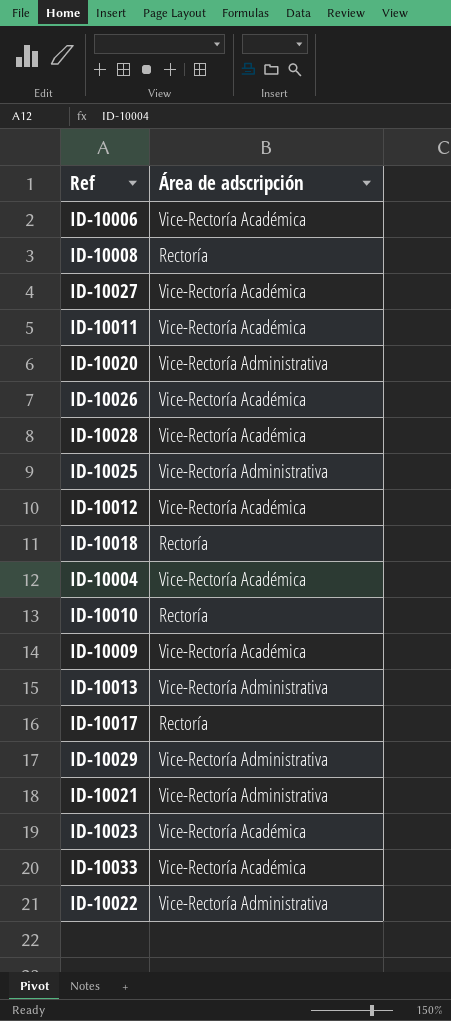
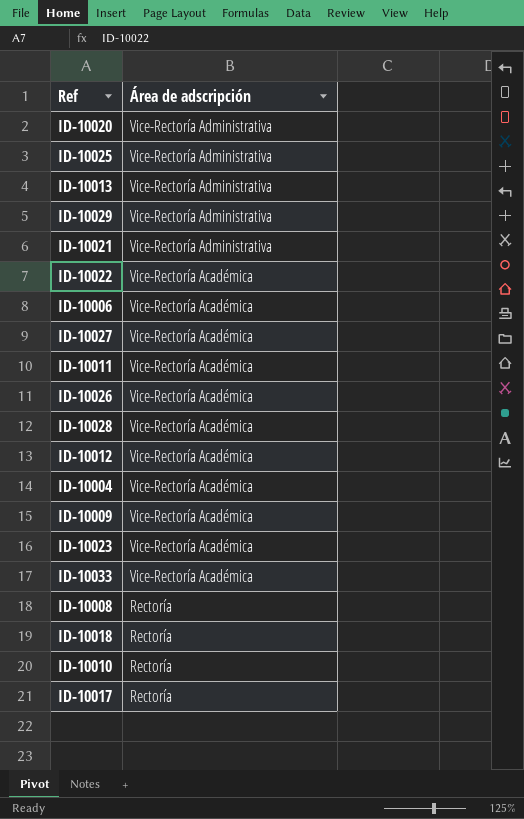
row order: none -> Área de adscripción descending
ID-10022 | Área de adscripción: Vice-Rectoría Administrativa -> Vice-Rectoría Académica

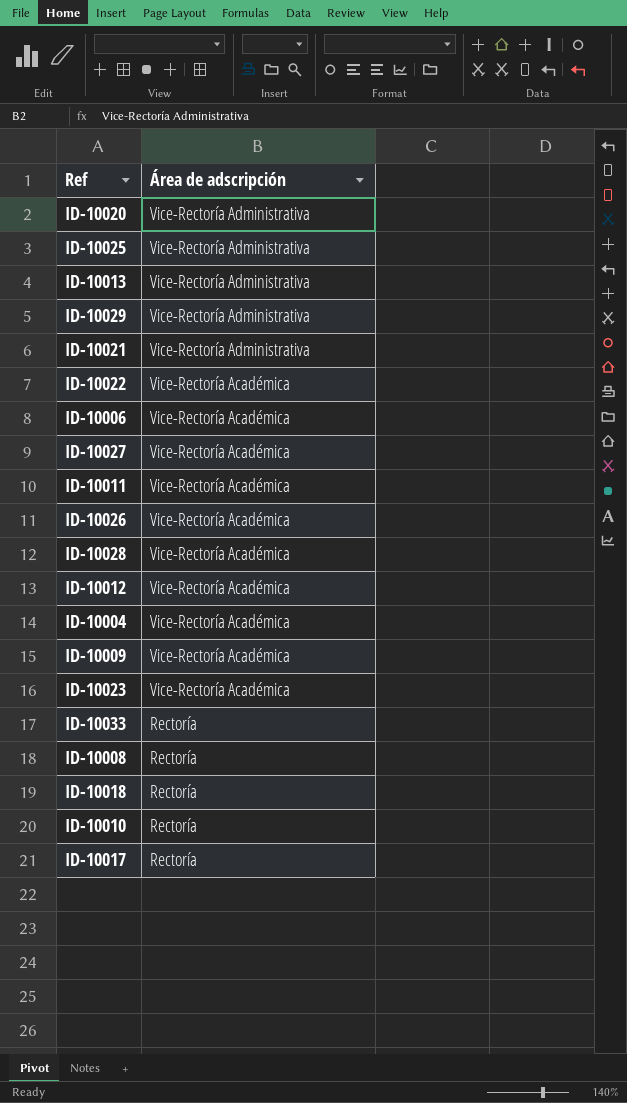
ID-10033 | Área de adscripción: Vice-Rectoría Académica -> Rectoría

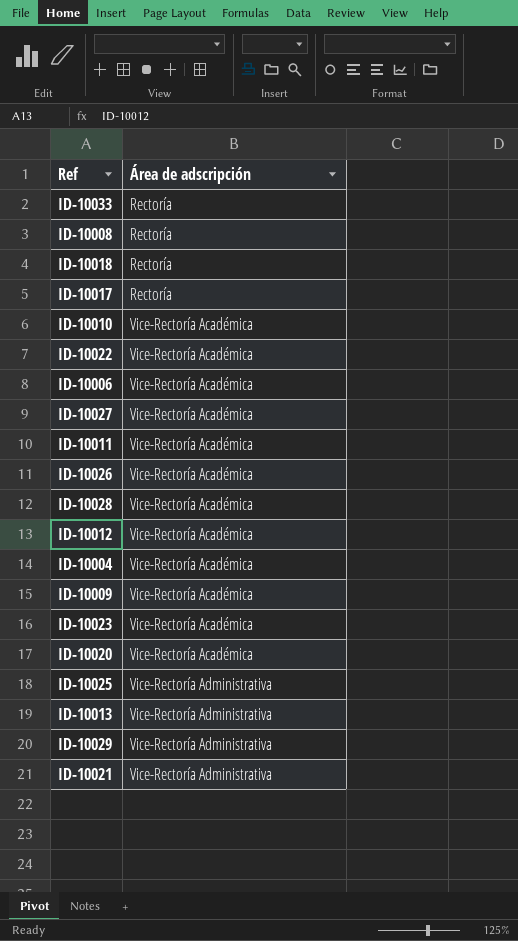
row order: Área de adscripción descending -> Área de adscripción ascending
ID-10010 | Área de adscripción: Rectoría -> Vice-Rectoría Académica
ID-10020 | Área de adscripción: Vice-Rectoría Administrativa -> Vice-Rectoría Académica

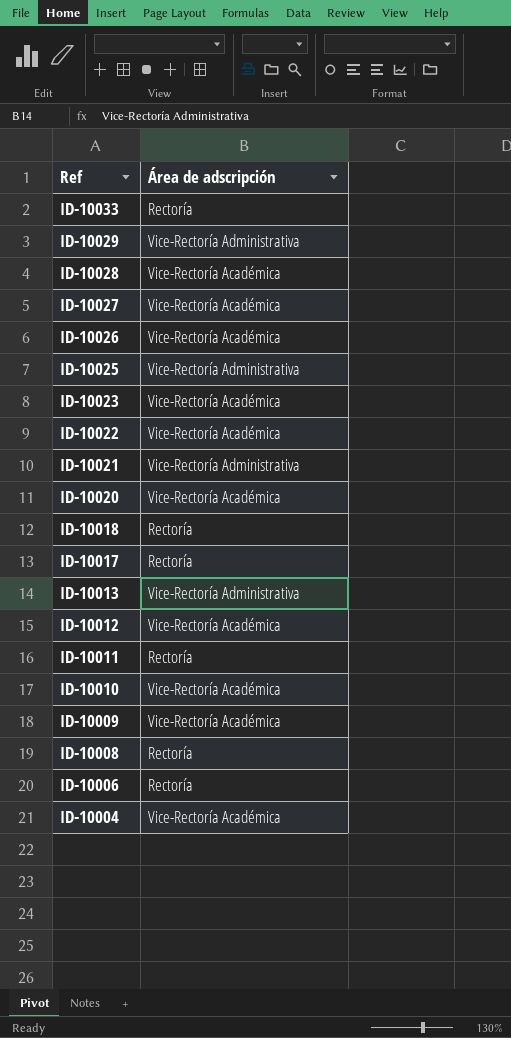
row order: Área de adscripción ascending -> Ref descending
ID-10011 | Área de adscripción: Vice-Rectoría Académica -> Rectoría
ID-10006 | Área de adscripción: Vice-Rectoría Académica -> Rectoría

